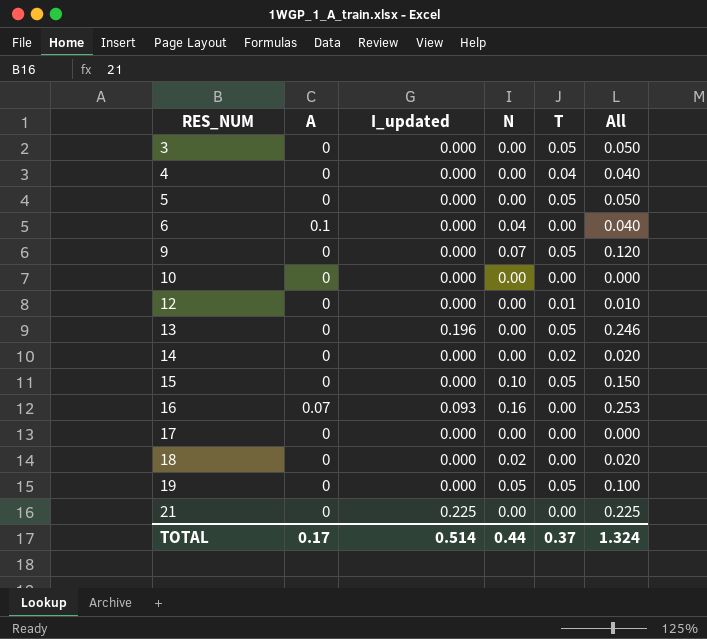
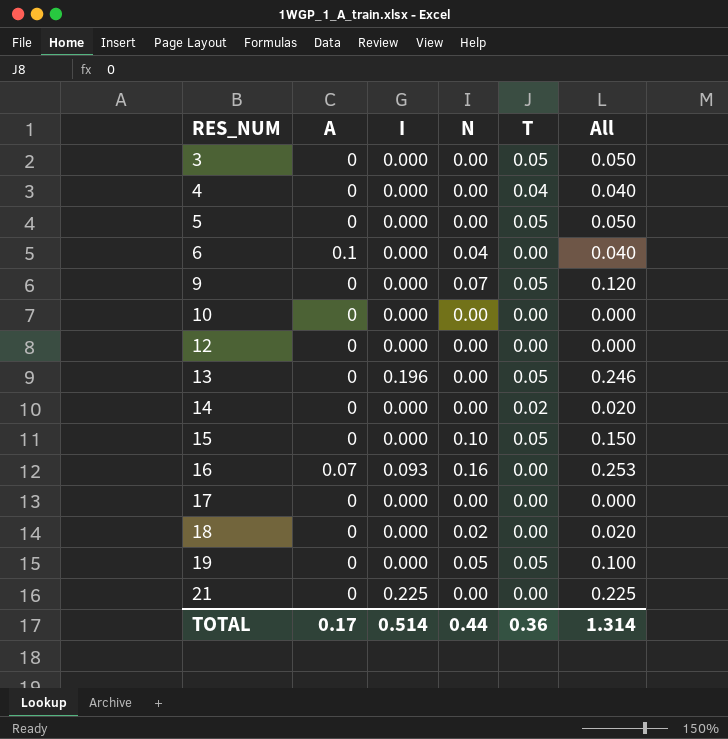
column name: I_updated -> I
12 | T: 0.01 -> 0.00
12 | All: 0.010 -> 0.000
TOTAL | T: 0.37 -> 0.36
TOTAL | All: 1.324 -> 1.314

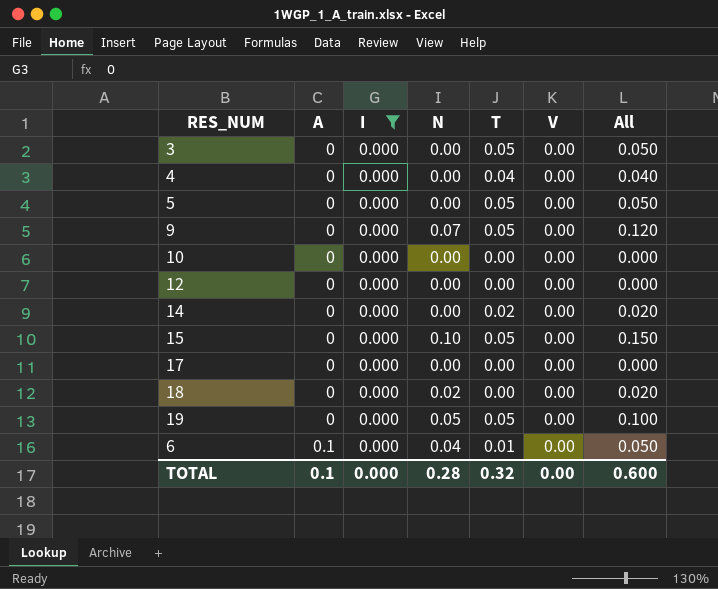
filter: none -> I = 0.000
row order: RES_NUM ascending -> A ascending
column V | position: none -> 6
6 | T: 0.00 -> 0.01
6 | All: 0.040 -> 0.050
TOTAL | A: 0.17 -> 0.1
TOTAL | I: 0.514 -> 0.000
TOTAL | N: 0.44 -> 0.28
TOTAL | T: 0.36 -> 0.32
TOTAL | All: 1.314 -> 0.600

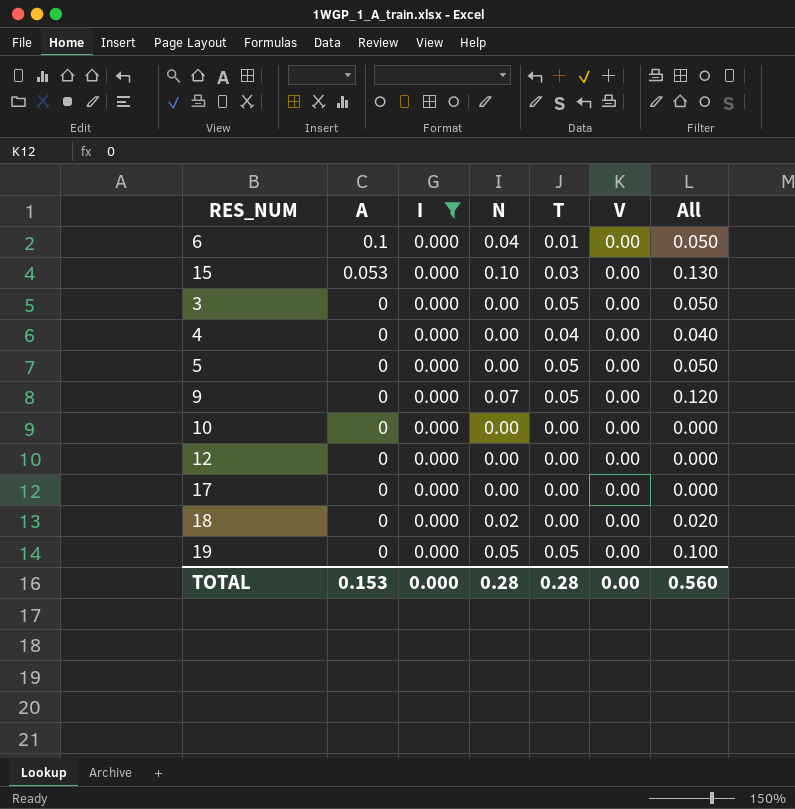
row order: A ascending -> A descending
row 14: 0 | 0.000 | 0.00 | 0.02 | 0.00 | 0.020 -> none
15 | A: 0 -> 0.053
15 | T: 0.05 -> 0.03
15 | All: 0.150 -> 0.130
TOTAL | A: 0.1 -> 0.153
TOTAL | T: 0.32 -> 0.28
TOTAL | All: 0.600 -> 0.560

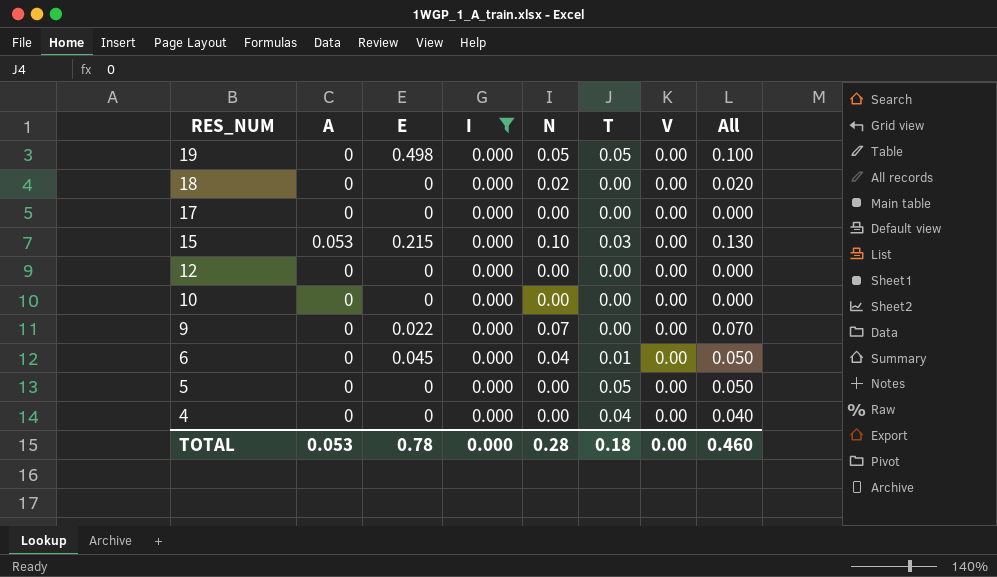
row order: A descending -> RES_NUM descending
column E | position: none -> 3
row 3: 0 | 0.000 | 0.00 | 0.05 | 0.00 | 0.050 -> none
9 | T: 0.05 -> 0.00
9 | All: 0.120 -> 0.070
6 | A: 0.1 -> 0
TOTAL | A: 0.153 -> 0.053
TOTAL | T: 0.28 -> 0.18
TOTAL | All: 0.560 -> 0.460

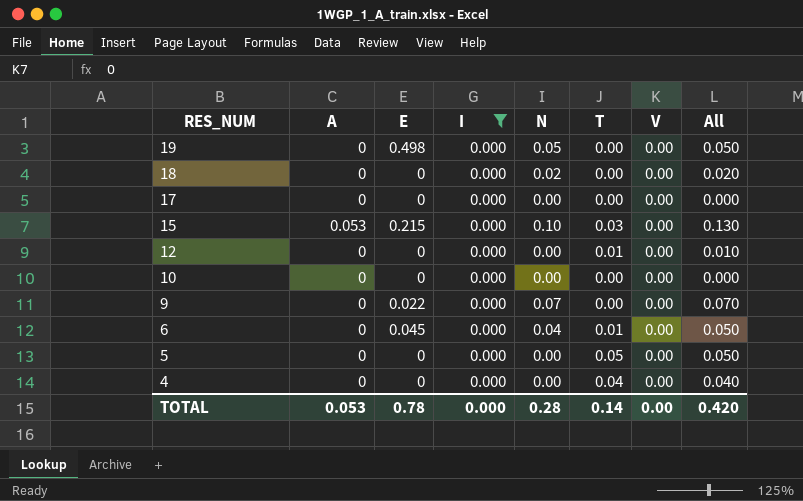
19 | T: 0.05 -> 0.00
19 | All: 0.100 -> 0.050
12 | T: 0.00 -> 0.01
12 | All: 0.000 -> 0.010
TOTAL | T: 0.18 -> 0.14
TOTAL | All: 0.460 -> 0.420

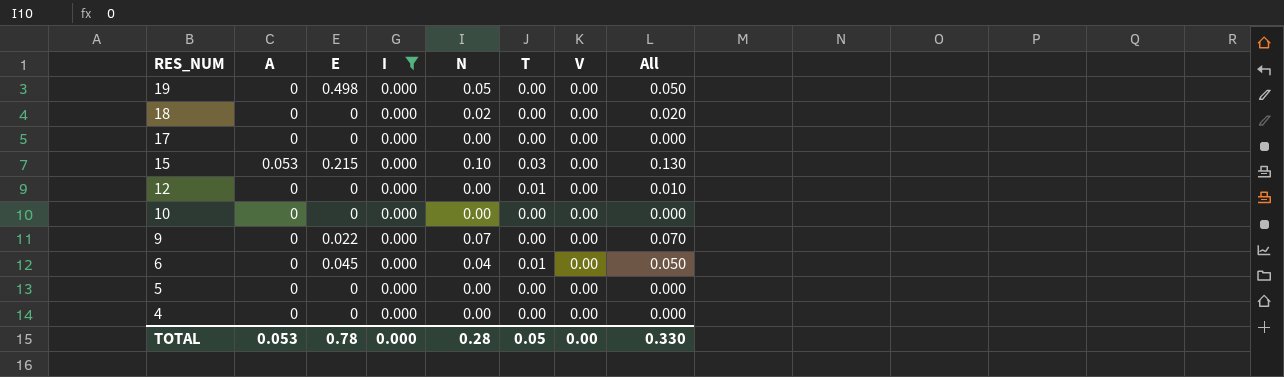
5 | T: 0.05 -> 0.00
5 | All: 0.050 -> 0.000
4 | T: 0.04 -> 0.00
4 | All: 0.040 -> 0.000
TOTAL | T: 0.14 -> 0.05
TOTAL | All: 0.420 -> 0.330

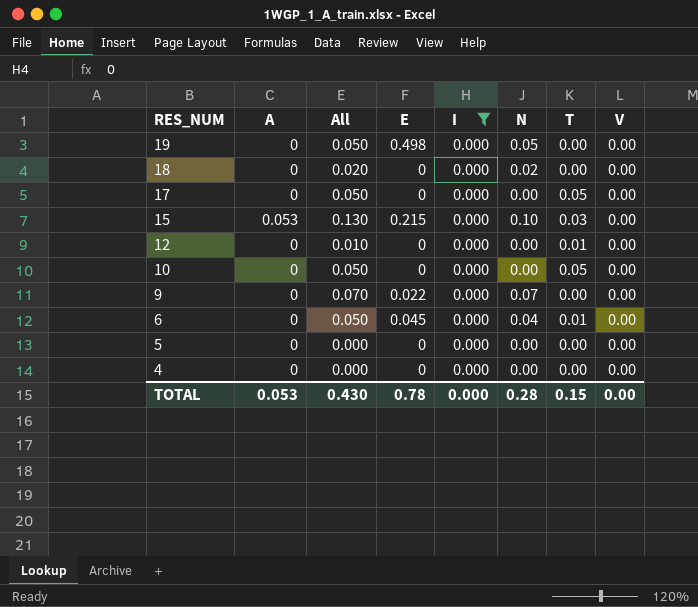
column All | position: 8 -> 3
17 | All: 0.000 -> 0.050
17 | T: 0.00 -> 0.05
10 | All: 0.000 -> 0.050
10 | T: 0.00 -> 0.05
TOTAL | All: 0.330 -> 0.430
TOTAL | T: 0.05 -> 0.15

